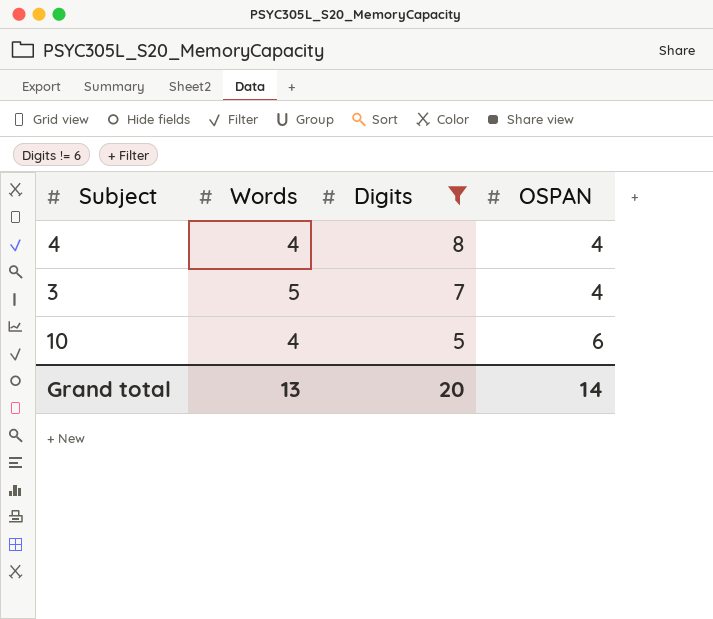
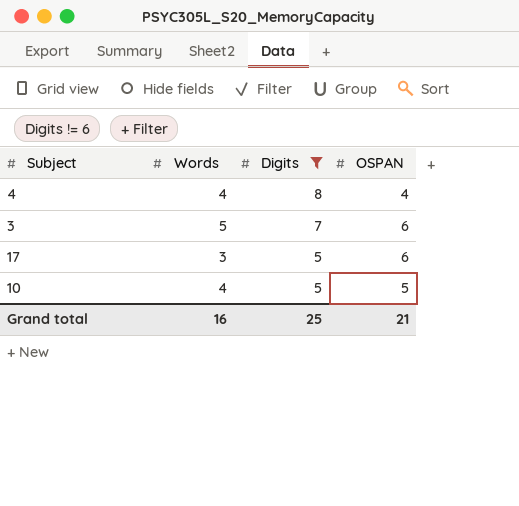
3 | OSPAN: 4 -> 6
row 17: none -> 3 | 5 | 6
10 | OSPAN: 6 -> 5
Grand total | Words: 13 -> 16
Grand total | Digits: 20 -> 25
Grand total | OSPAN: 14 -> 21

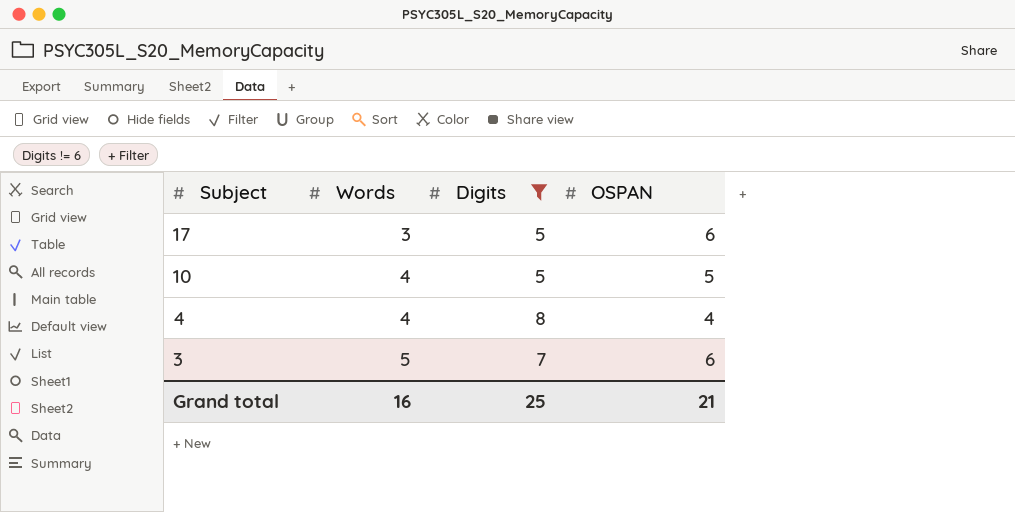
row order: Digits descending -> Subject descending

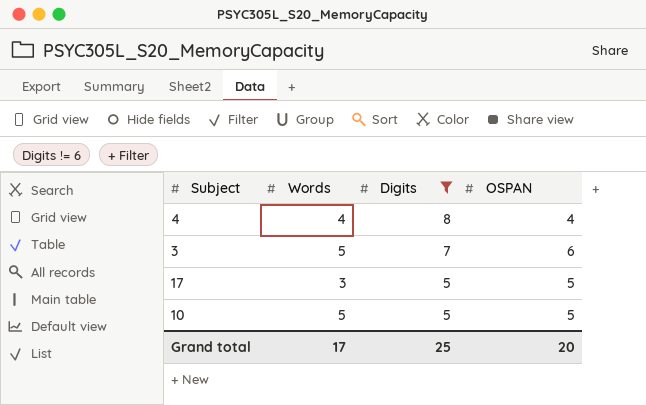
row order: Subject descending -> Digits descending
17 | OSPAN: 6 -> 5
10 | Words: 4 -> 5
Grand total | Words: 16 -> 17
Grand total | OSPAN: 21 -> 20

